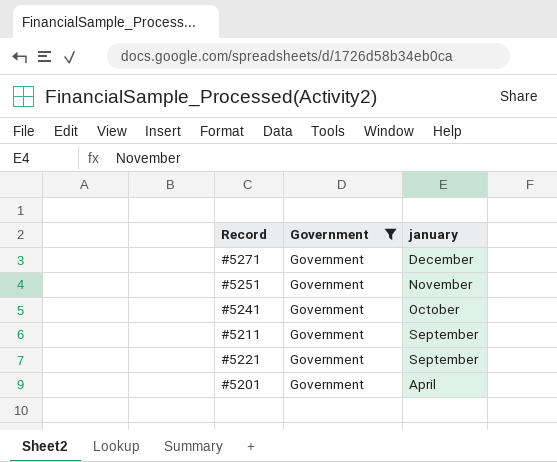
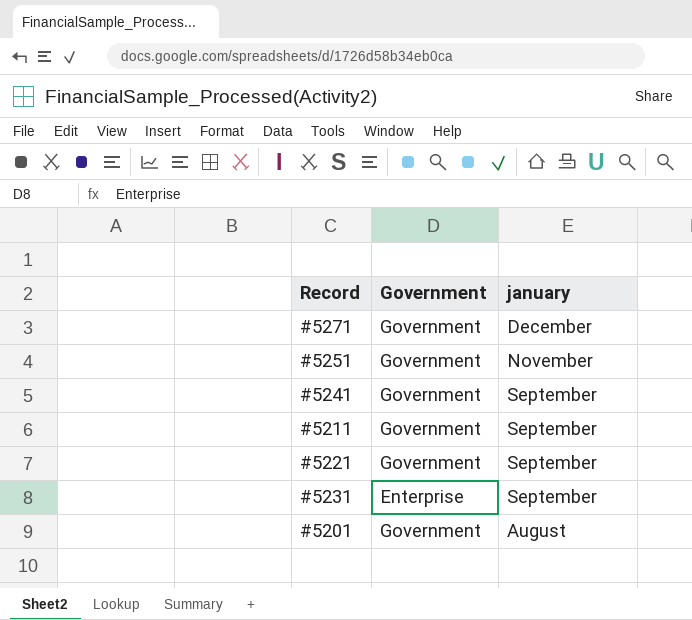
filter: Government = Government -> none
#5241 | january: October -> September
#5201 | january: April -> August

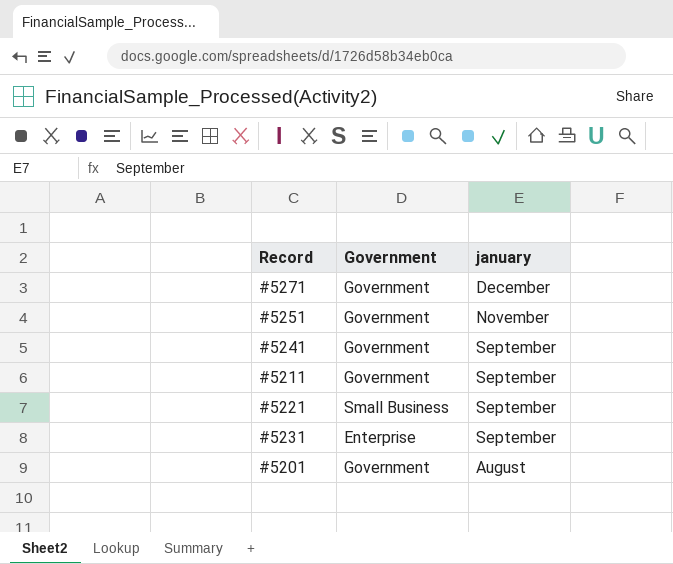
#5221 | Government: Government -> Small Business

